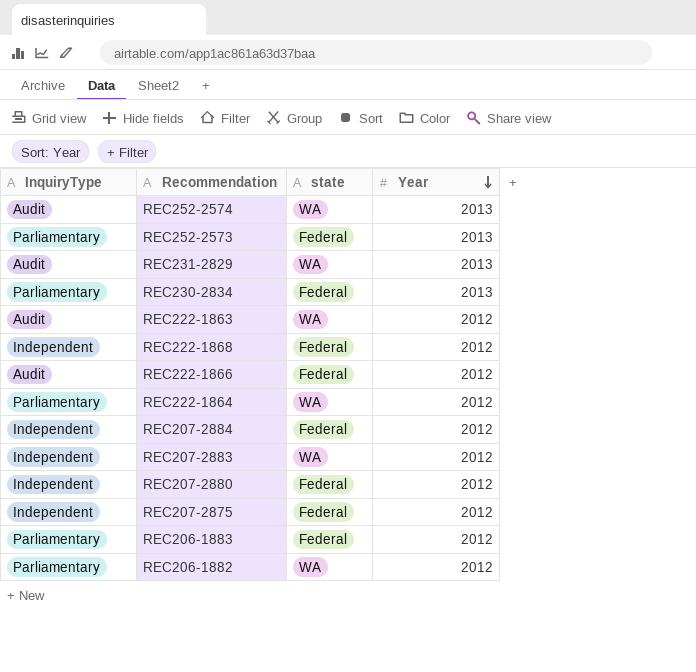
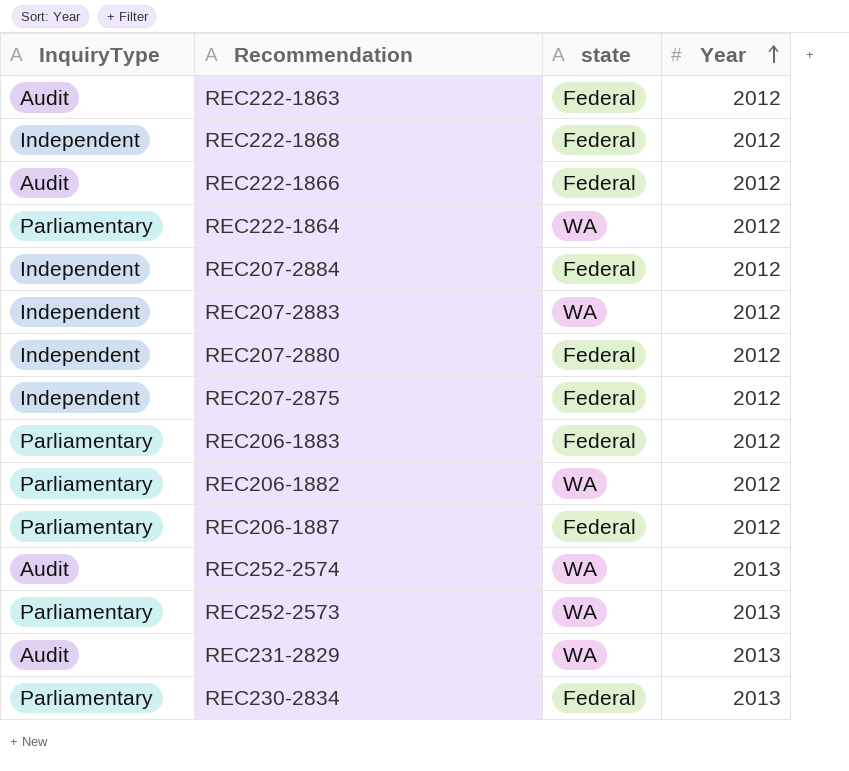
row order: Year descending -> Year ascending
REC222-1863 | state: WA -> Federal
row REC206-1887: none -> Parliamentary | Federal | 2012
REC252-2573 | state: Federal -> WA

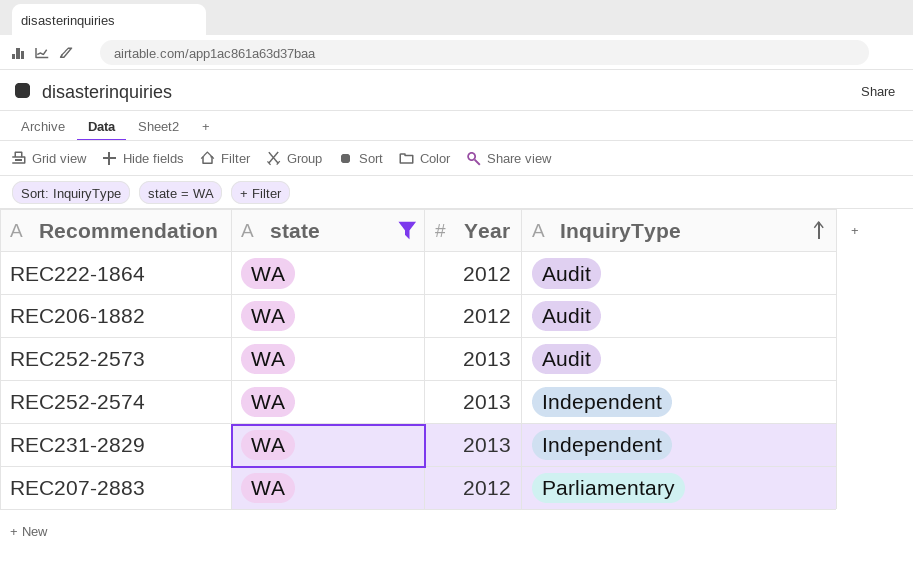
filter: none -> state = WA
row order: Year ascending -> InquiryType ascending
column InquiryType | position: 1 -> 4
REC222-1864 | InquiryType: Parliamentary -> Audit
REC206-1882 | InquiryType: Parliamentary -> Audit
REC252-2573 | InquiryType: Parliamentary -> Audit
REC252-2574 | InquiryType: Audit -> Independent
REC231-2829 | InquiryType: Audit -> Independent
REC207-2883 | InquiryType: Independent -> Parliamentary

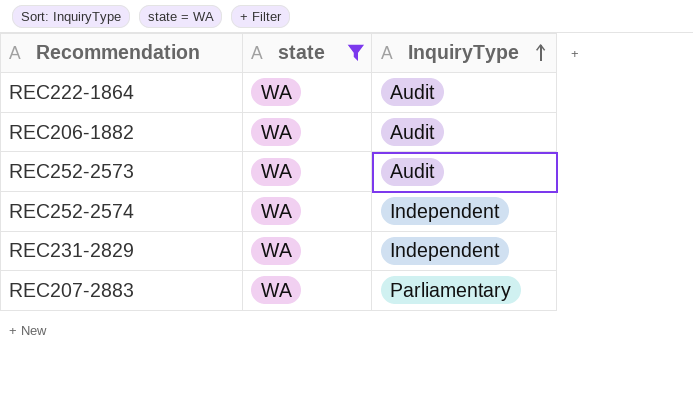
column Year | position: 3 -> none

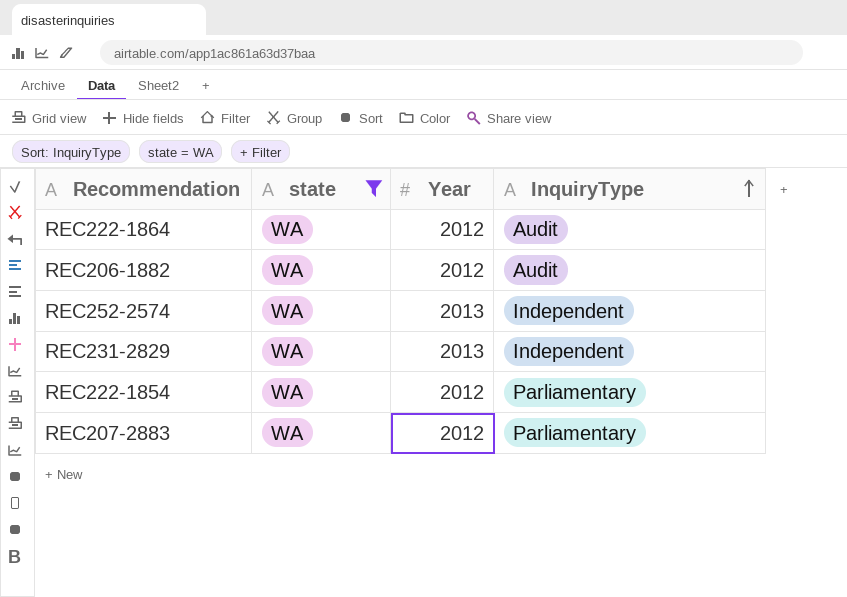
column Year | position: none -> 3
row REC252-2573: WA | Audit -> none
row REC222-1854: none -> WA | 2012 | Parliamentary

